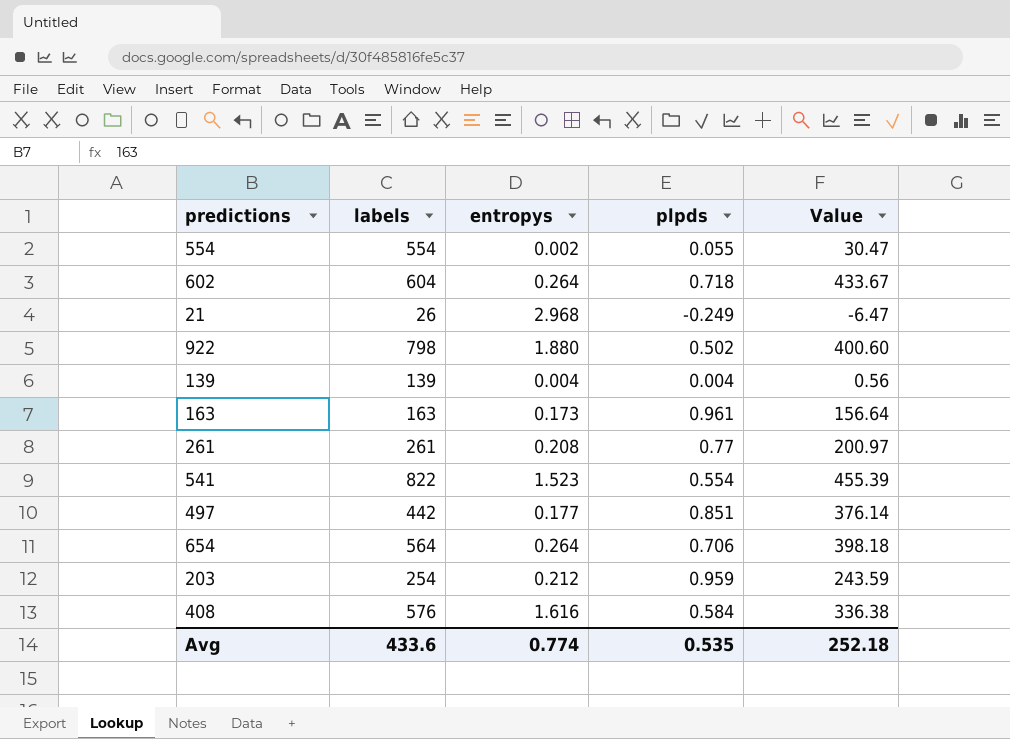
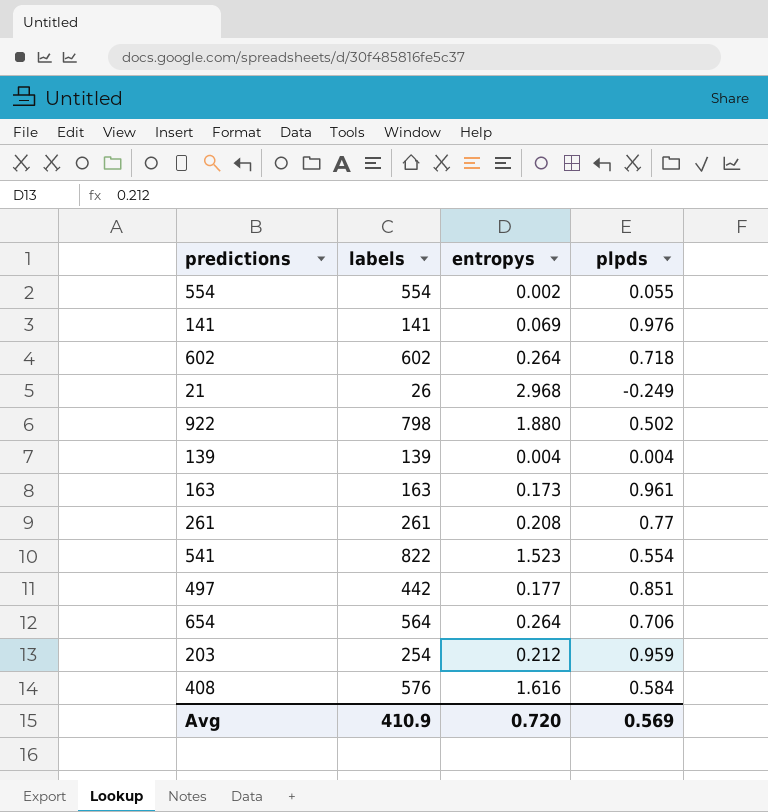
column Value | formula: [labels] * [plpds] -> none
row 141: none -> 141 | 0.069 | 0.976
602 | labels: 604 -> 602
Avg | labels: 433.6 -> 410.9
Avg | entropys: 0.774 -> 0.720
Avg | plpds: 0.535 -> 0.569

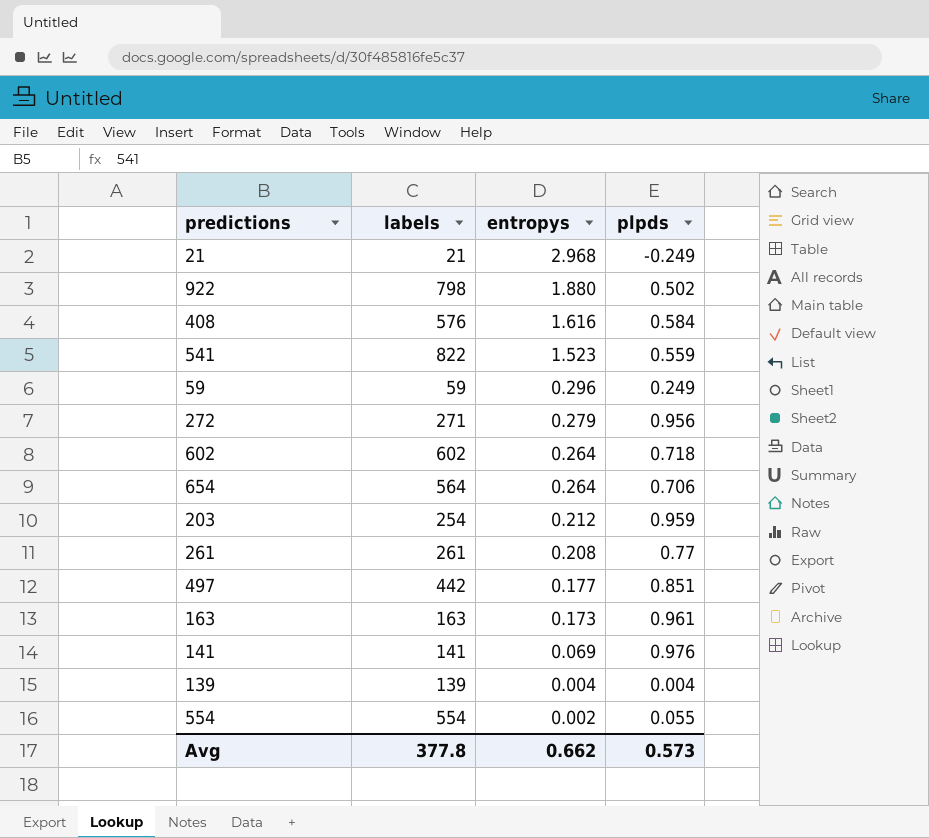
row order: none -> entropys descending
21 | labels: 26 -> 21
541 | plpds: 0.554 -> 0.559
row 59: none -> 59 | 0.296 | 0.249
row 272: none -> 271 | 0.279 | 0.956
Avg | labels: 410.9 -> 377.8
Avg | entropys: 0.720 -> 0.662
Avg | plpds: 0.569 -> 0.573

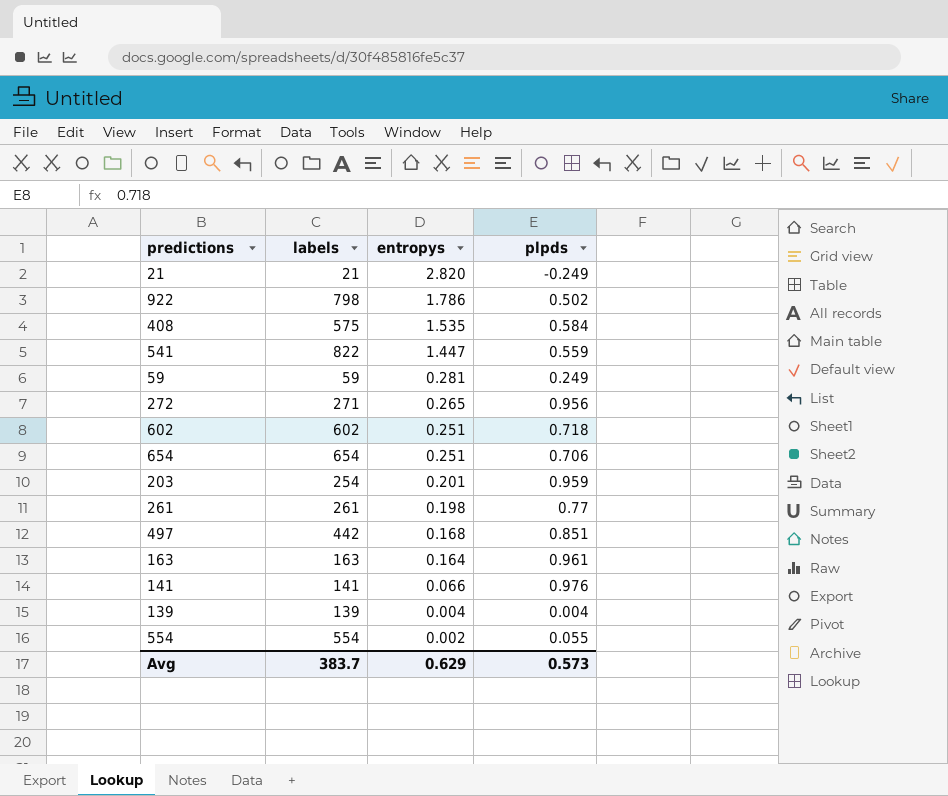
21 | entropys: 2.968 -> 2.820
922 | entropys: 1.880 -> 1.786
408 | labels: 576 -> 575
408 | entropys: 1.616 -> 1.535
541 | entropys: 1.523 -> 1.447
59 | entropys: 0.296 -> 0.281
272 | entropys: 0.279 -> 0.265
602 | entropys: 0.264 -> 0.251
654 | labels: 564 -> 654
654 | entropys: 0.264 -> 0.251
203 | entropys: 0.212 -> 0.201
261 | entropys: 0.208 -> 0.198
497 | entropys: 0.177 -> 0.168
163 | entropys: 0.173 -> 0.164
141 | entropys: 0.069 -> 0.066
Avg | labels: 377.8 -> 383.7
Avg | entropys: 0.662 -> 0.629

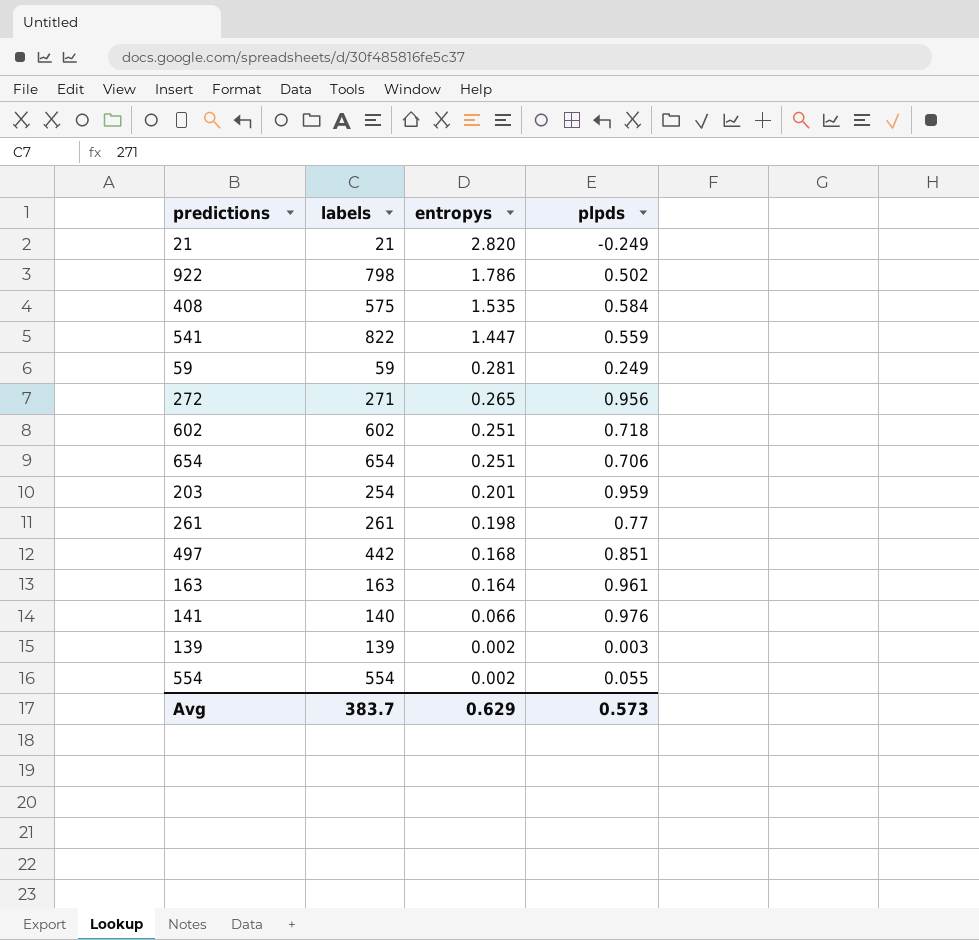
141 | labels: 141 -> 140
139 | entropys: 0.004 -> 0.002
139 | plpds: 0.004 -> 0.003

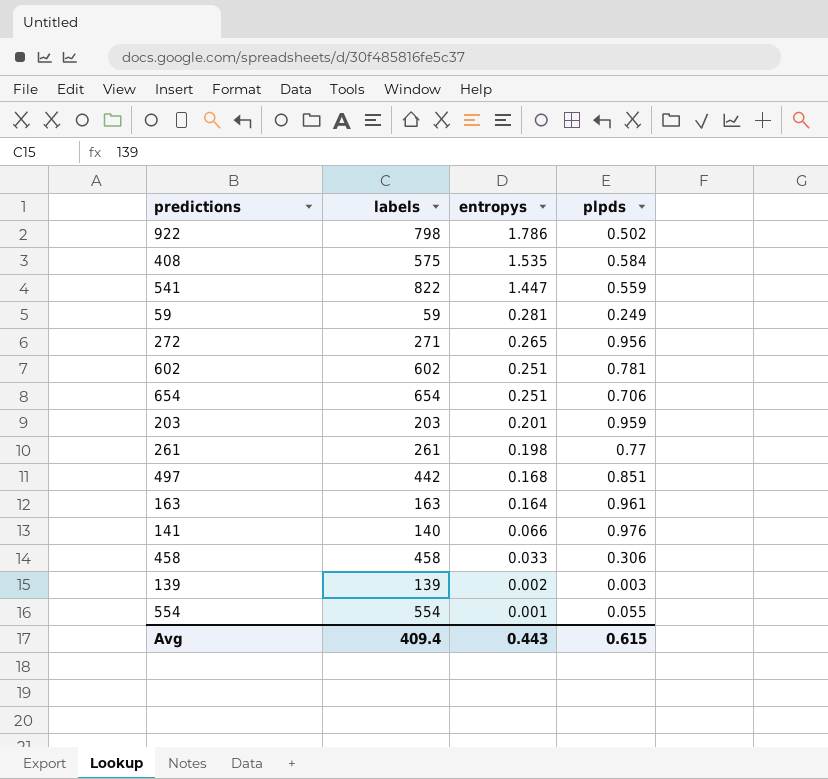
row 21: 21 | 2.820 | -0.249 -> none
602 | plpds: 0.718 -> 0.781
203 | labels: 254 -> 203
row 458: none -> 458 | 0.033 | 0.306
554 | entropys: 0.002 -> 0.001
Avg | labels: 383.7 -> 409.4
Avg | entropys: 0.629 -> 0.443
Avg | plpds: 0.573 -> 0.615

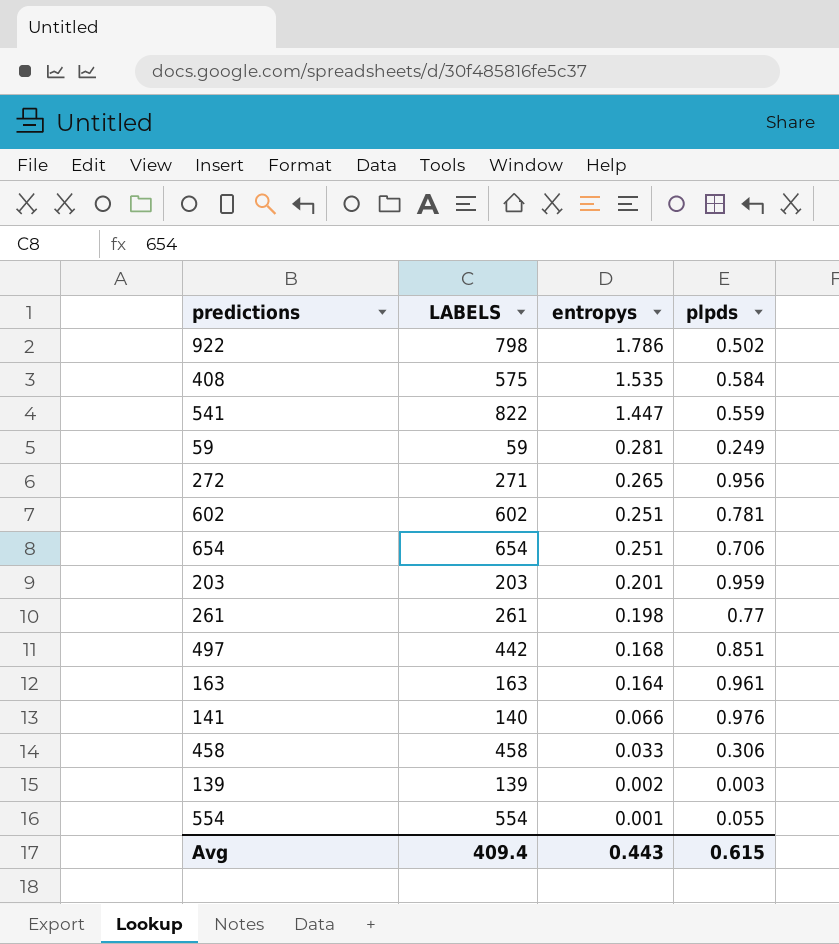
column name: labels -> LABELS

